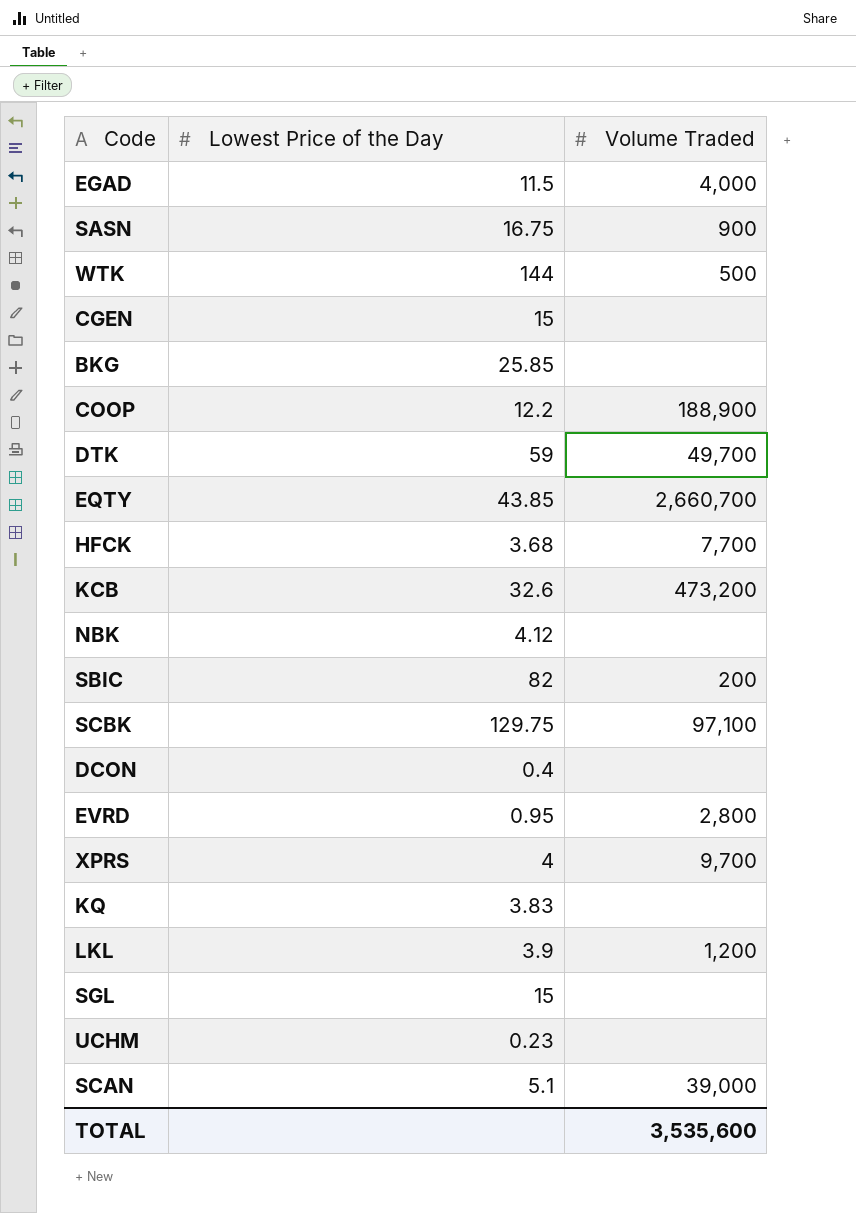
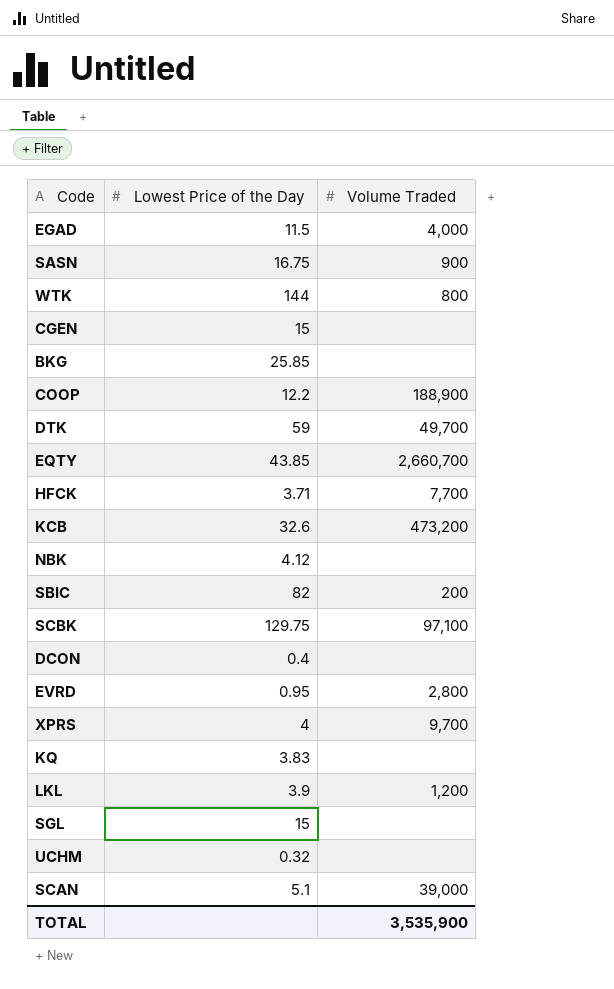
WTK | Volume Traded: 500 -> 800
HFCK | Lowest Price of the Day: 3.68 -> 3.71
UCHM | Lowest Price of the Day: 0.23 -> 0.32
TOTAL | Volume Traded: 3,535,600 -> 3,535,900

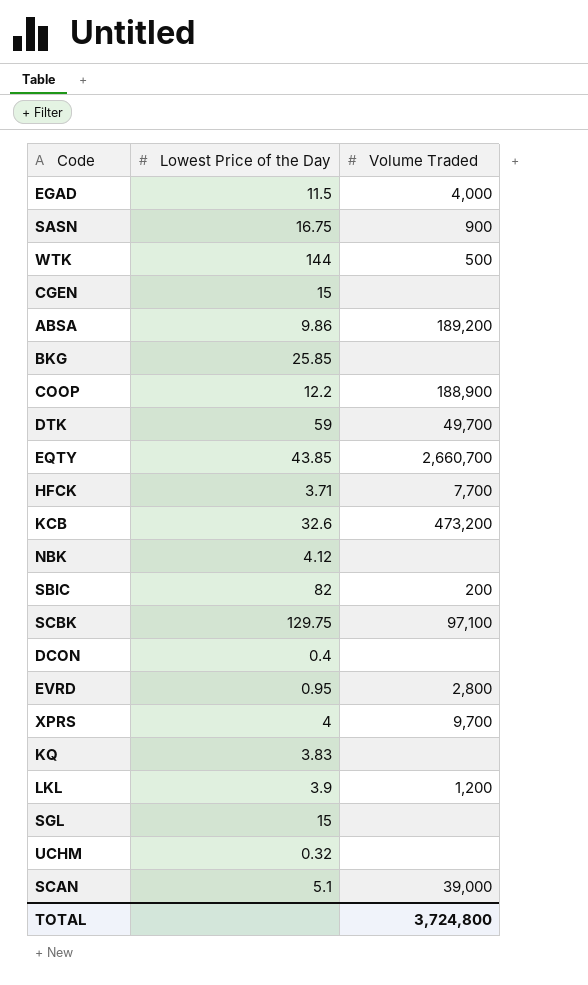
WTK | Volume Traded: 800 -> 500
row ABSA: none -> 9.86 | 189,200
TOTAL | Volume Traded: 3,535,900 -> 3,724,800

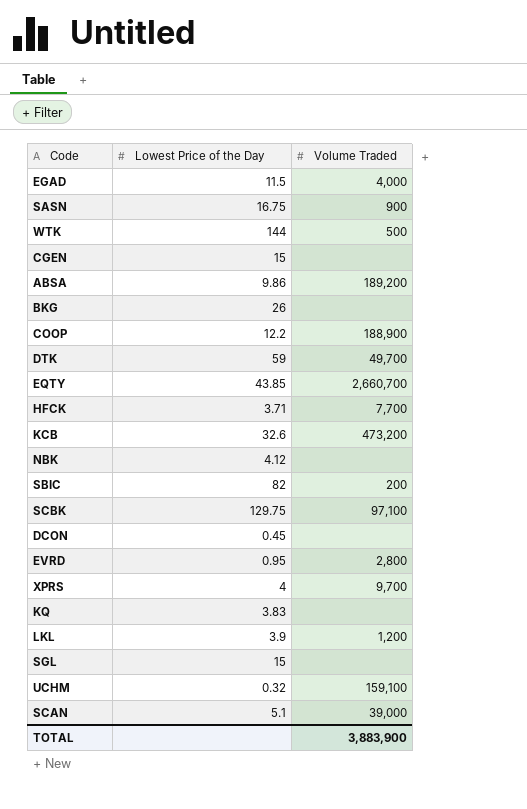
BKG | Lowest Price of the Day: 25.85 -> 26
DCON | Lowest Price of the Day: 0.4 -> 0.45
UCHM | Volume Traded: none -> 159,100
TOTAL | Volume Traded: 3,724,800 -> 3,883,900

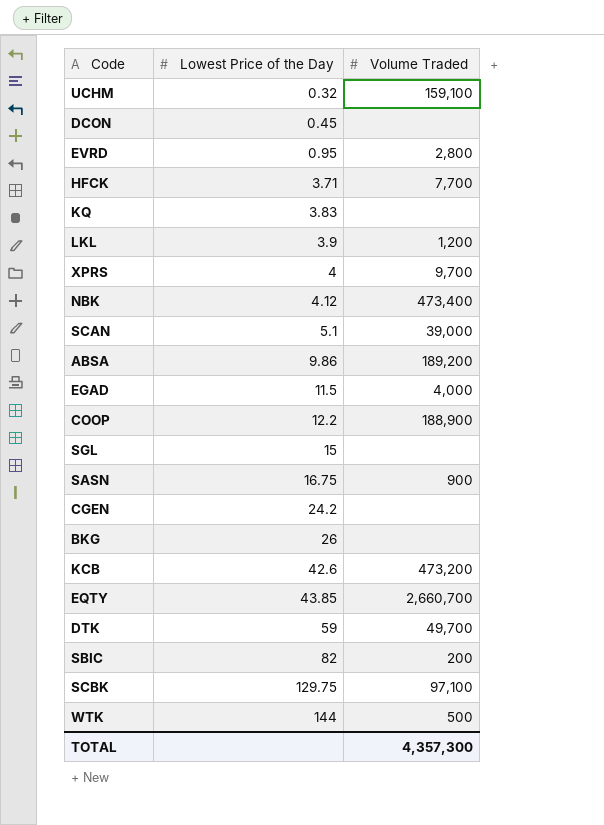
row order: none -> Lowest Price of the Day ascending
NBK | Volume Traded: none -> 473,400
CGEN | Lowest Price of the Day: 15 -> 24.2
KCB | Lowest Price of the Day: 32.6 -> 42.6
TOTAL | Volume Traded: 3,883,900 -> 4,357,300

